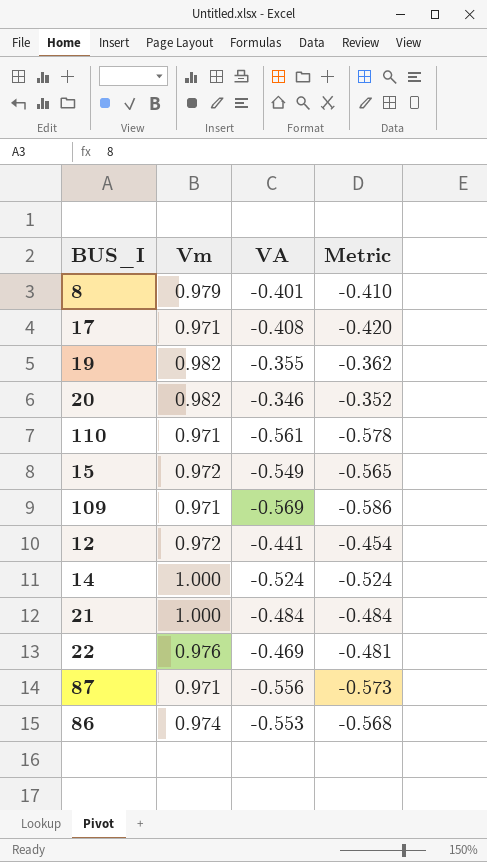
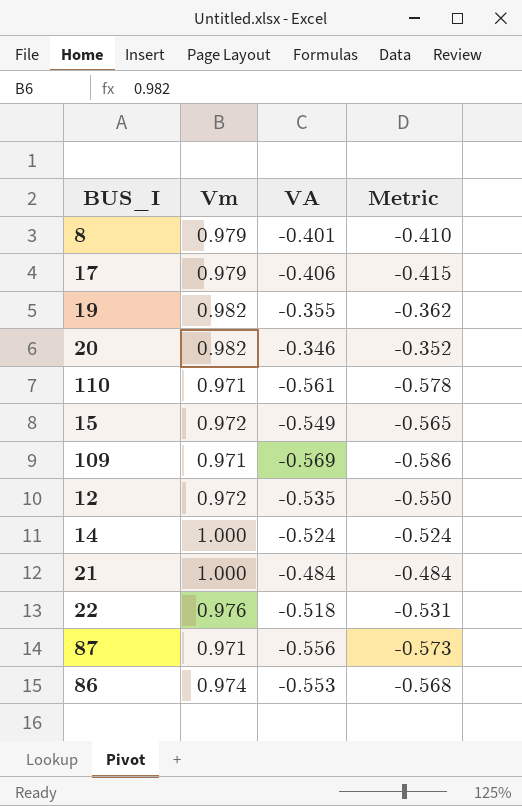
17 | Vm: 0.971 -> 0.979
17 | VA: -0.408 -> -0.406
17 | Metric: -0.420 -> -0.415
12 | VA: -0.441 -> -0.535
12 | Metric: -0.454 -> -0.550
22 | VA: -0.469 -> -0.518
22 | Metric: -0.481 -> -0.531

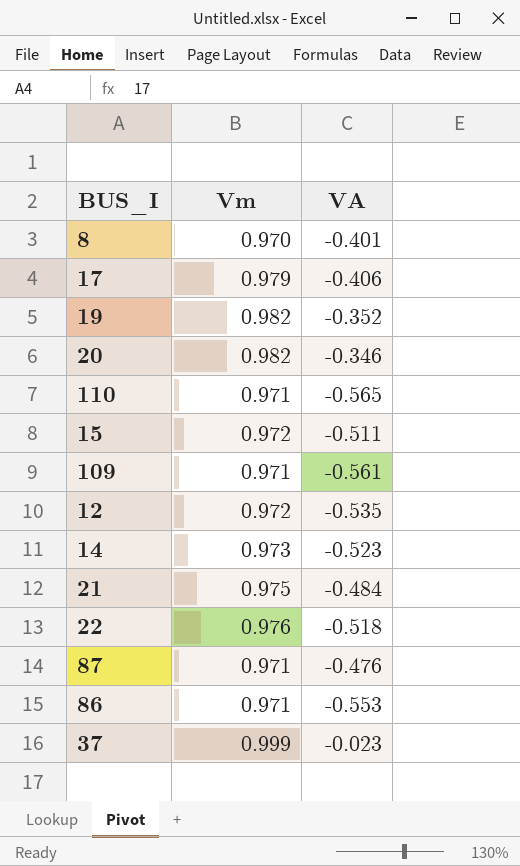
column Metric | formula: [VA] / [Vm] -> none
8 | Vm: 0.979 -> 0.970
19 | VA: -0.355 -> -0.352
110 | VA: -0.561 -> -0.565
15 | VA: -0.549 -> -0.511
109 | VA: -0.569 -> -0.561
14 | Vm: 1.000 -> 0.973
14 | VA: -0.524 -> -0.523
21 | Vm: 1.000 -> 0.975
87 | VA: -0.556 -> -0.476
86 | Vm: 0.974 -> 0.971
row 37: none -> 0.999 | -0.023

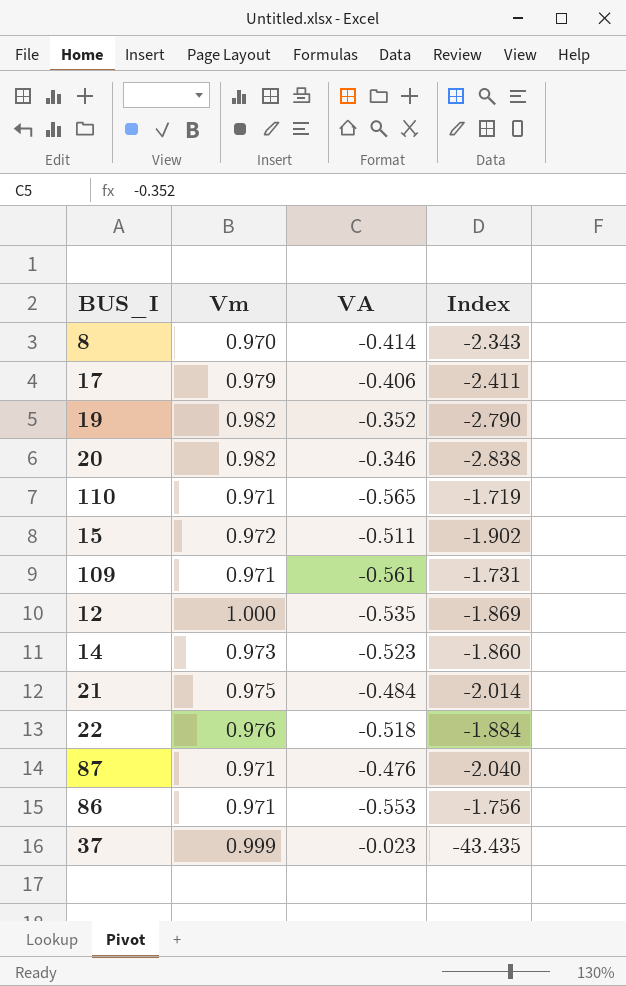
column Index | formula: none -> [Vm] / [VA]
8 | VA: -0.401 -> -0.414
12 | Vm: 0.972 -> 1.000

